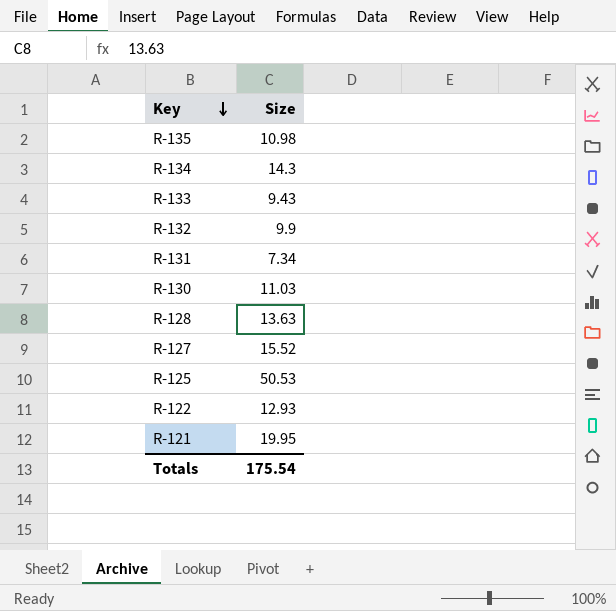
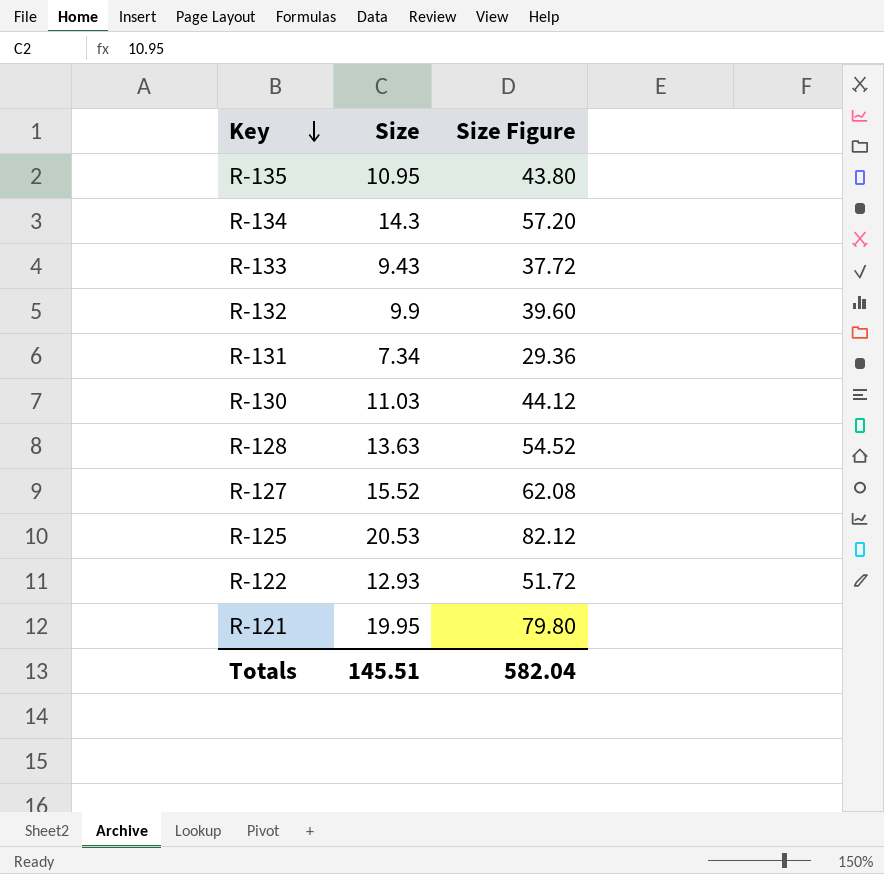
column Size Figure | formula: none -> [Size] * 4
R-135 | Size: 10.98 -> 10.95
R-125 | Size: 50.53 -> 20.53
Totals | Size: 175.54 -> 145.51

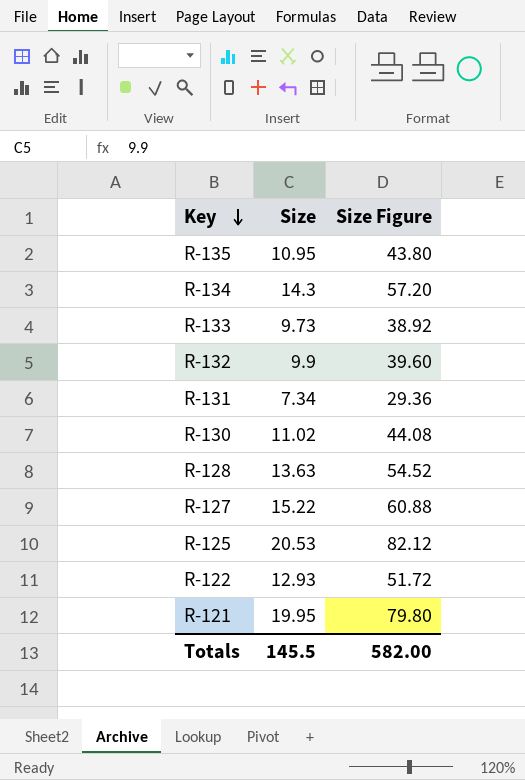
R-133 | Size: 9.43 -> 9.73
R-133 | Size Figure: 37.72 -> 38.92
R-130 | Size: 11.03 -> 11.02
R-130 | Size Figure: 44.12 -> 44.08
R-127 | Size: 15.52 -> 15.22
R-127 | Size Figure: 62.08 -> 60.88
Totals | Size: 145.51 -> 145.5
Totals | Size Figure: 582.04 -> 582.00

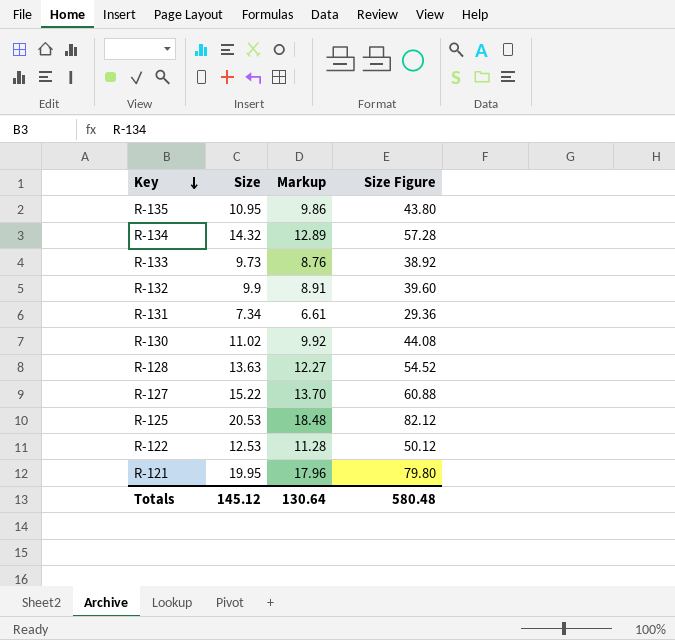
column Markup | formula: none -> [Size] * 0.9
R-134 | Size: 14.3 -> 14.32
R-134 | Size Figure: 57.20 -> 57.28
R-122 | Size: 12.93 -> 12.53
R-122 | Size Figure: 51.72 -> 50.12
Totals | Size: 145.5 -> 145.12
Totals | Size Figure: 582.00 -> 580.48

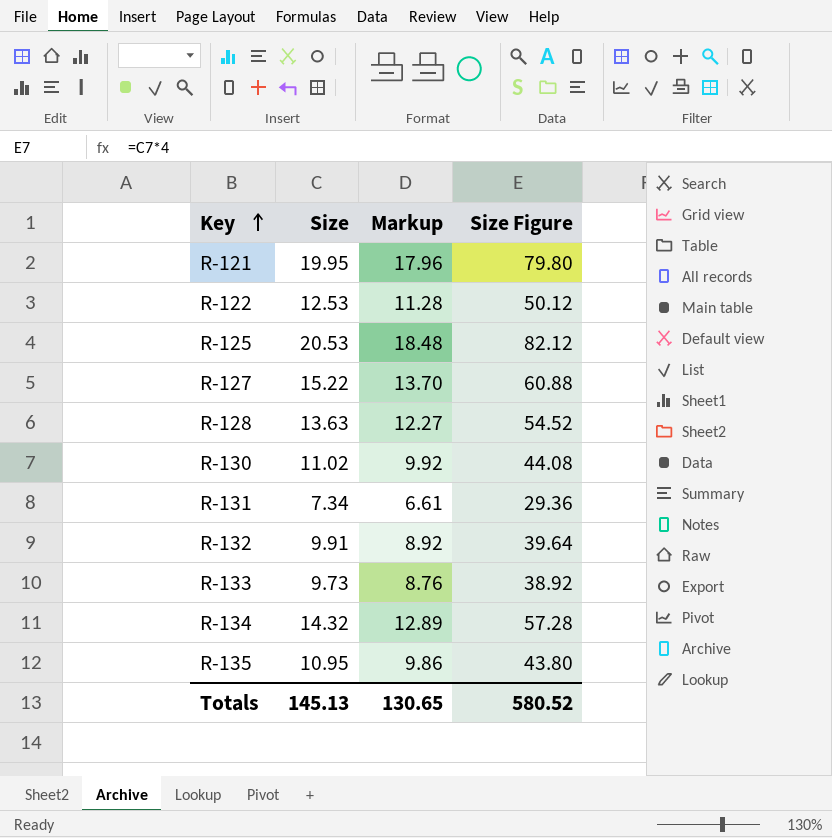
row order: Key descending -> Key ascending
R-132 | Size: 9.9 -> 9.91
R-132 | Markup: 8.91 -> 8.92
R-132 | Size Figure: 39.60 -> 39.64
Totals | Size: 145.12 -> 145.13
Totals | Markup: 130.64 -> 130.65
Totals | Size Figure: 580.48 -> 580.52

